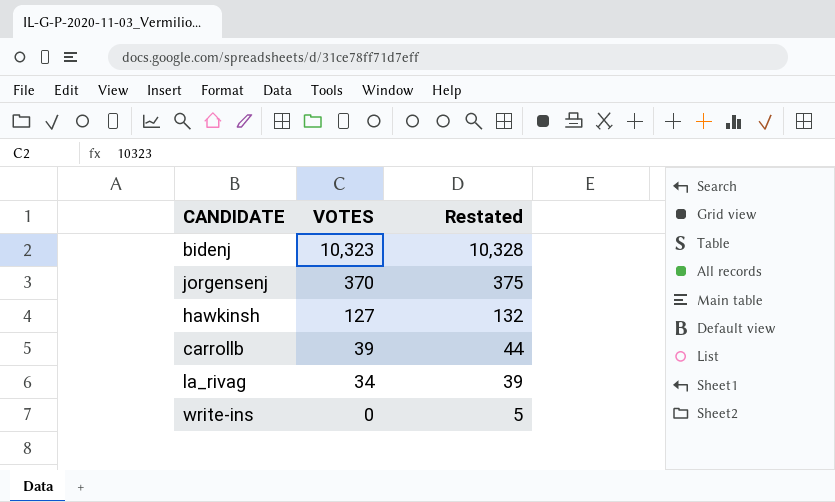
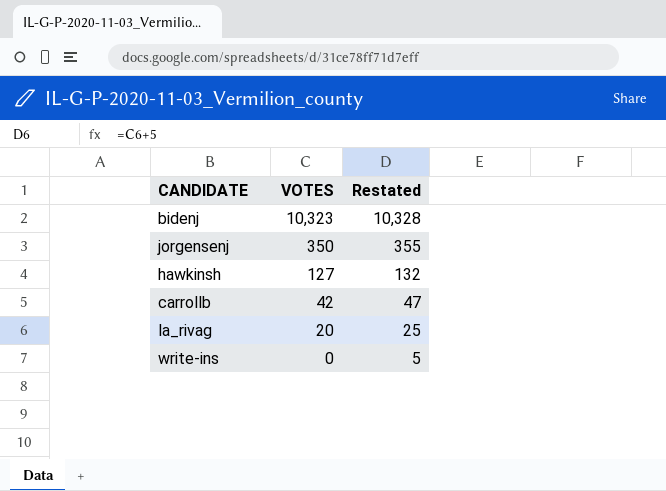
jorgensenj | VOTES: 370 -> 350
jorgensenj | Restated: 375 -> 355
carrollb | VOTES: 39 -> 42
carrollb | Restated: 44 -> 47
la_rivag | VOTES: 34 -> 20
la_rivag | Restated: 39 -> 25

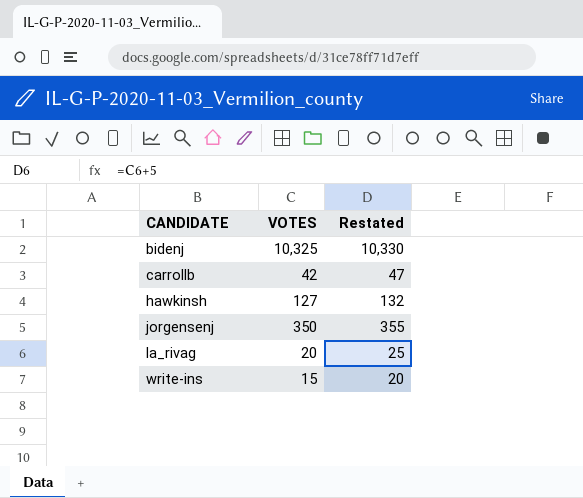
row order: VOTES descending -> CANDIDATE ascending
bidenj | VOTES: 10,323 -> 10,325
bidenj | Restated: 10,328 -> 10,330
write-ins | VOTES: 0 -> 15
write-ins | Restated: 5 -> 20

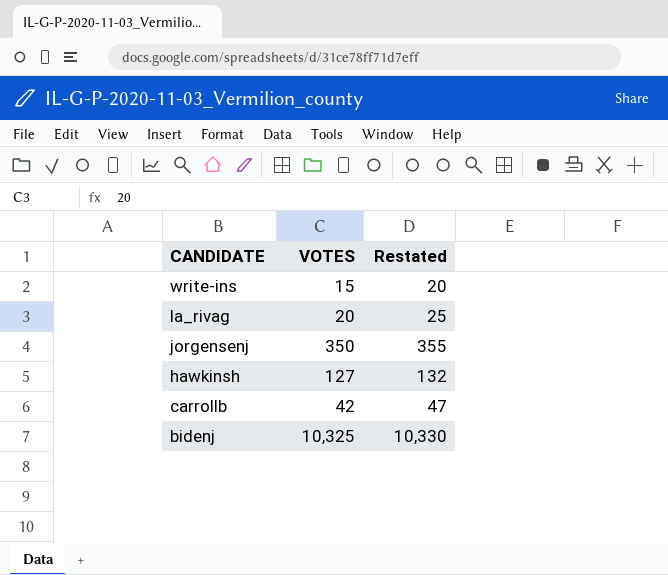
row order: CANDIDATE ascending -> CANDIDATE descending

